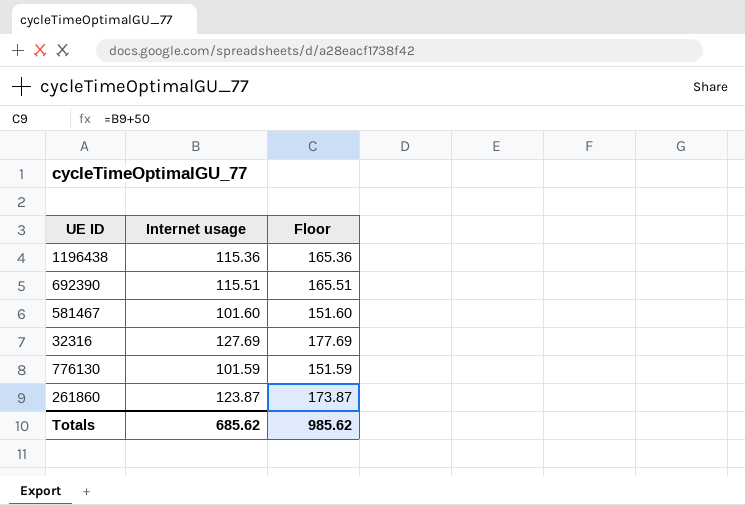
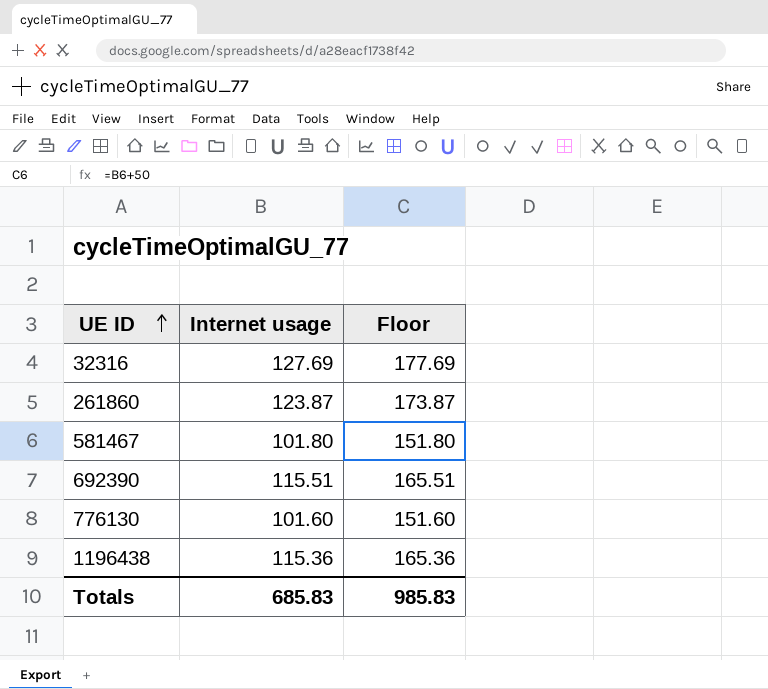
row order: none -> UE ID ascending
581467 | Internet usage: 101.60 -> 101.80
581467 | Floor: 151.60 -> 151.80
776130 | Internet usage: 101.59 -> 101.60
776130 | Floor: 151.59 -> 151.60
Totals | Internet usage: 685.62 -> 685.83
Totals | Floor: 985.62 -> 985.83

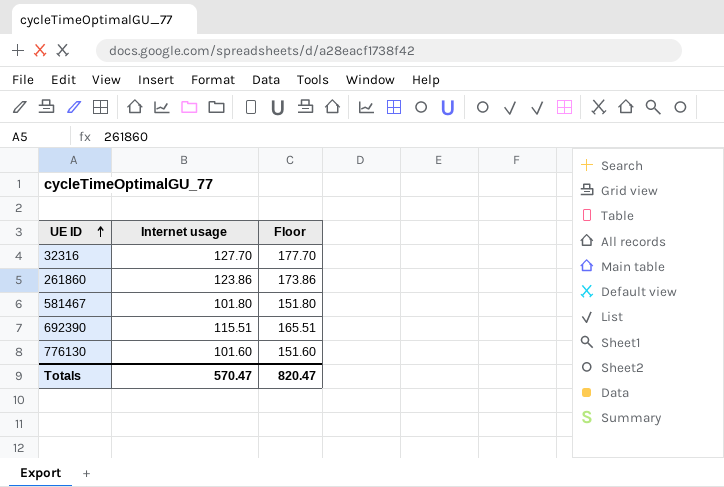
row 1196438: 115.36 | 165.36 -> none
32316 | Internet usage: 127.69 -> 127.70
32316 | Floor: 177.69 -> 177.70
261860 | Internet usage: 123.87 -> 123.86
261860 | Floor: 173.87 -> 173.86
Totals | Internet usage: 685.83 -> 570.47
Totals | Floor: 985.83 -> 820.47

